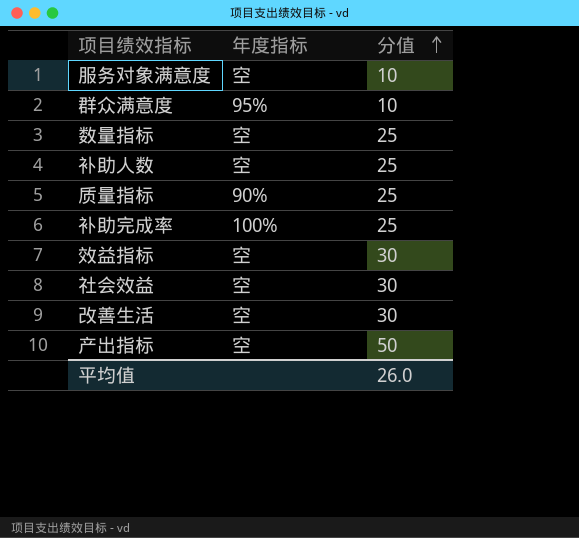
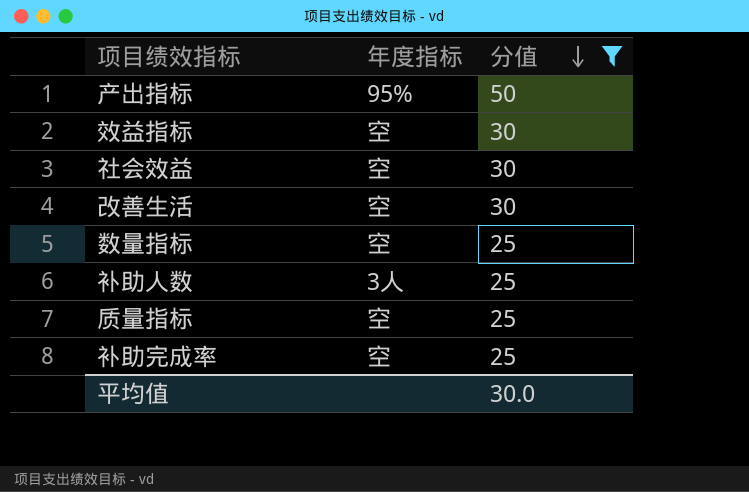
filter: none -> 分值 != 10
row order: 分值 ascending -> 分值 descending
产出指标 | 年度指标: 空 -> 95%
补助人数 | 年度指标: 空 -> 3人
质量指标 | 年度指标: 90% -> 空
补助完成率 | 年度指标: 100% -> 空
平均值 | 分值: 26.0 -> 30.0

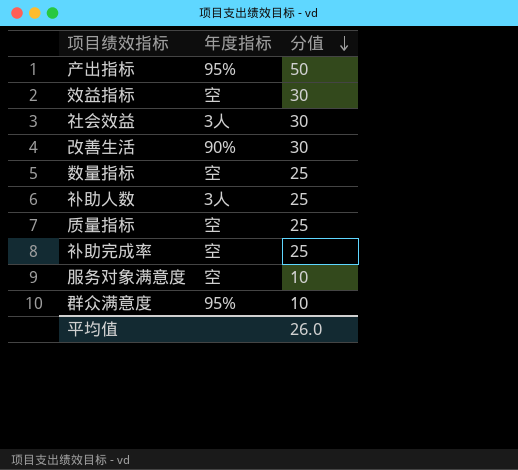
filter: 分值 != 10 -> none
社会效益 | 年度指标: 空 -> 3人
改善生活 | 年度指标: 空 -> 90%
平均值 | 分值: 30.0 -> 26.0

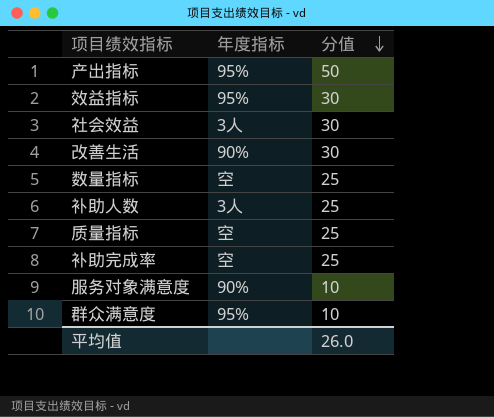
效益指标 | 年度指标: 空 -> 95%
服务对象满意度 | 年度指标: 空 -> 90%

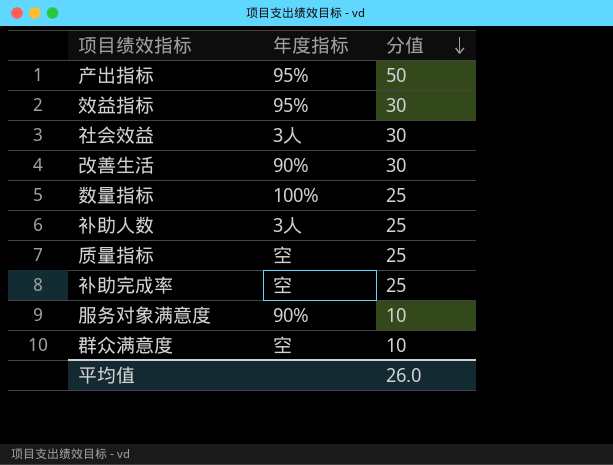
数量指标 | 年度指标: 空 -> 100%
群众满意度 | 年度指标: 95% -> 空

